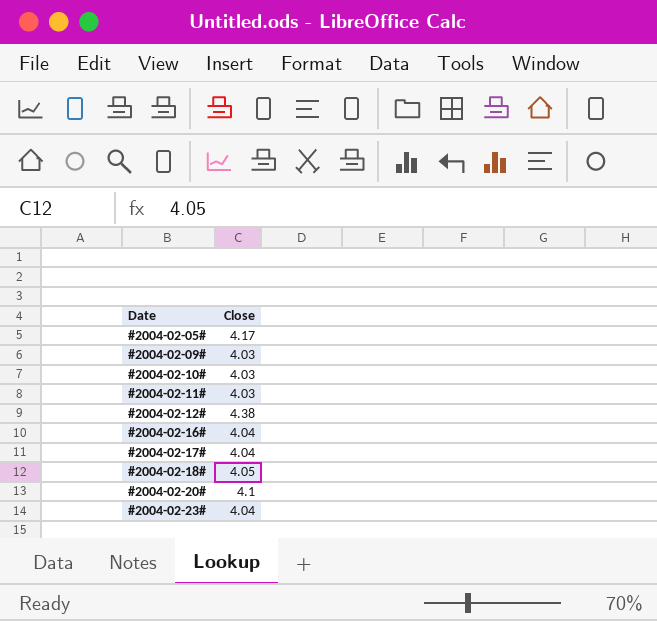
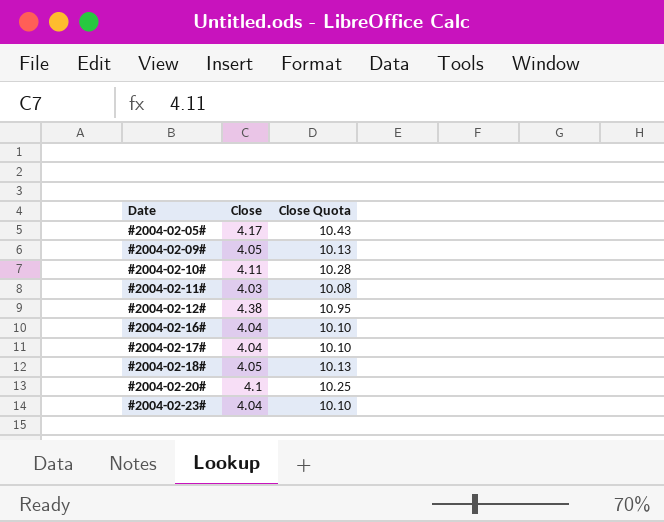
column Close Quota | formula: none -> [Close] * 2.5
#2004-02-09# | Close: 4.03 -> 4.05
#2004-02-10# | Close: 4.03 -> 4.11

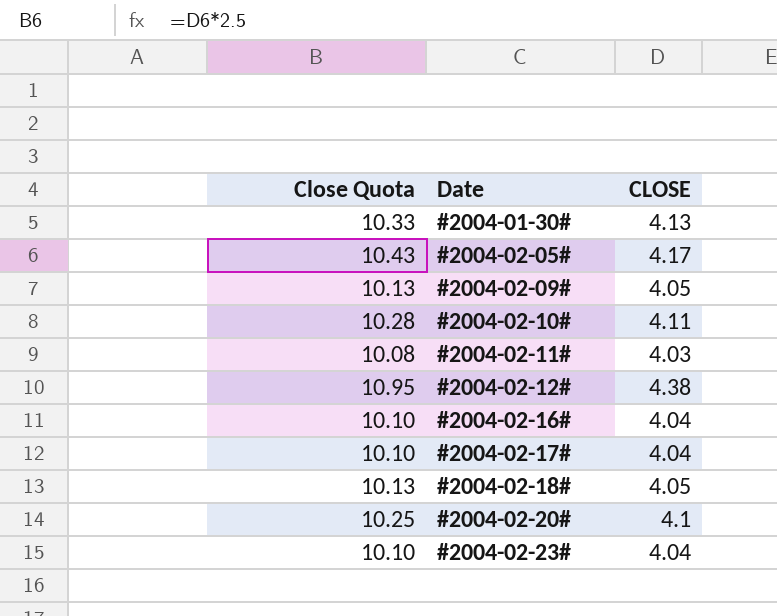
column Close Quota | position: 3 -> 1
column name: Close -> CLOSE
row #2004-01-30#: none -> 10.33 | 4.13

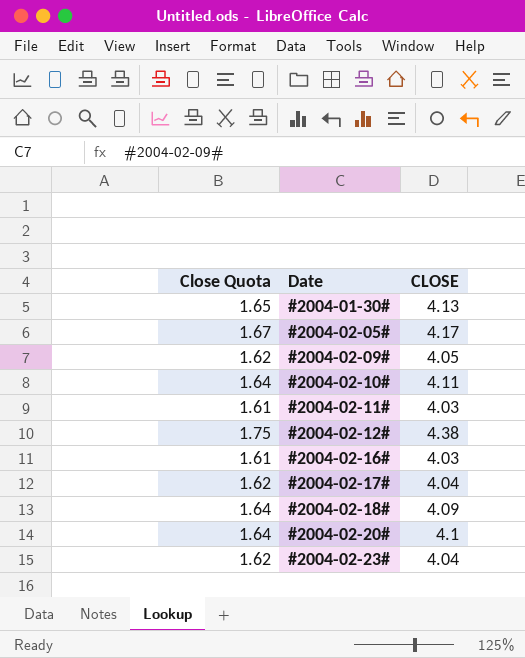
column Close Quota | formula: [CLOSE] * 2.5 -> [CLOSE] * 0.4
#2004-02-16# | CLOSE: 4.04 -> 4.03
#2004-02-18# | CLOSE: 4.05 -> 4.09

